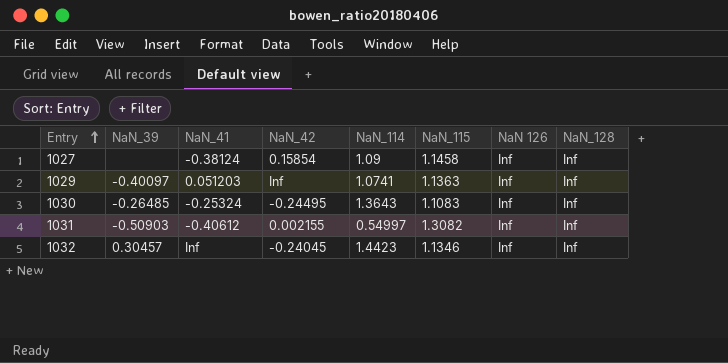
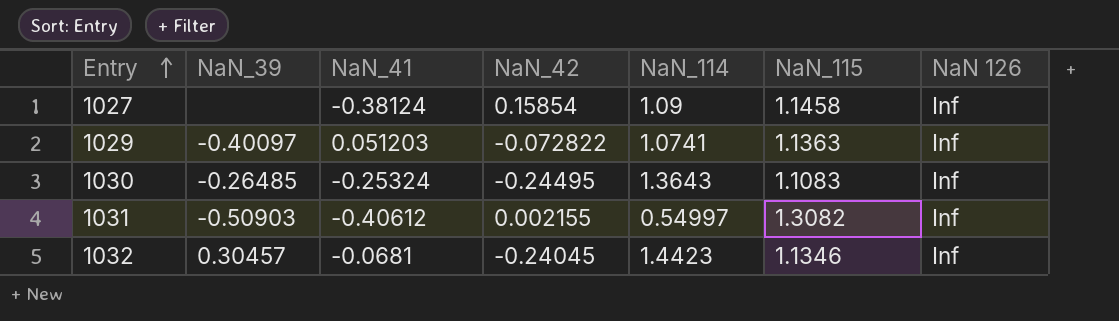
column NaN_128 | position: 8 -> none
1029 | NaN_42: Inf -> -0.072822
1032 | NaN_41: Inf -> -0.0681

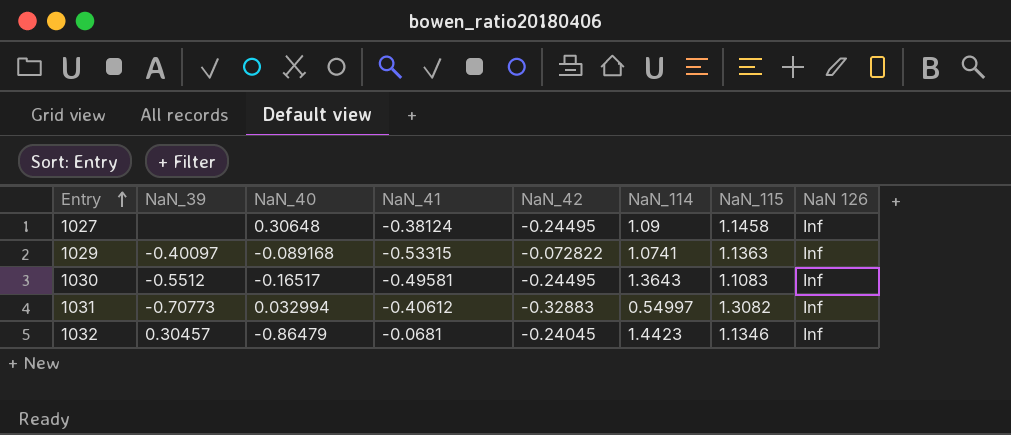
column NaN_40 | position: none -> 3
1027 | NaN_42: 0.15854 -> -0.24495
1029 | NaN_41: 0.051203 -> -0.53315
1030 | NaN_39: -0.26485 -> -0.5512
1030 | NaN_41: -0.25324 -> -0.49581
1031 | NaN_39: -0.50903 -> -0.70773
1031 | NaN_42: 0.002155 -> -0.32883

